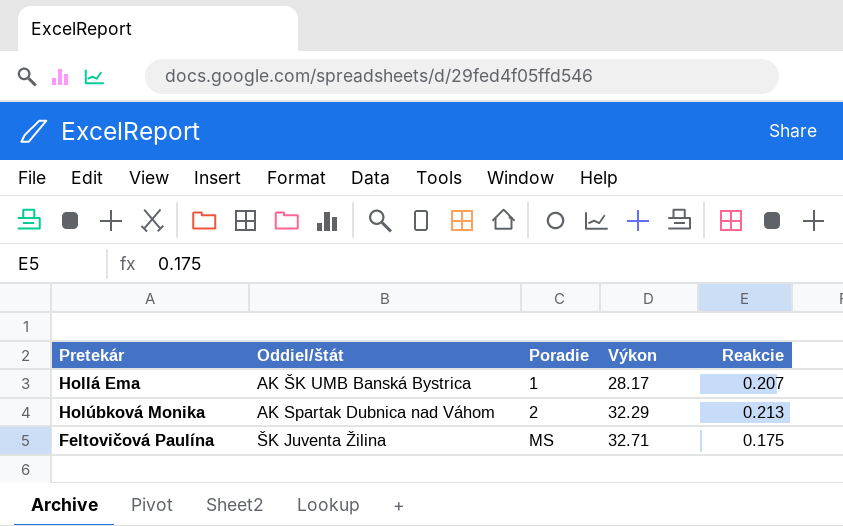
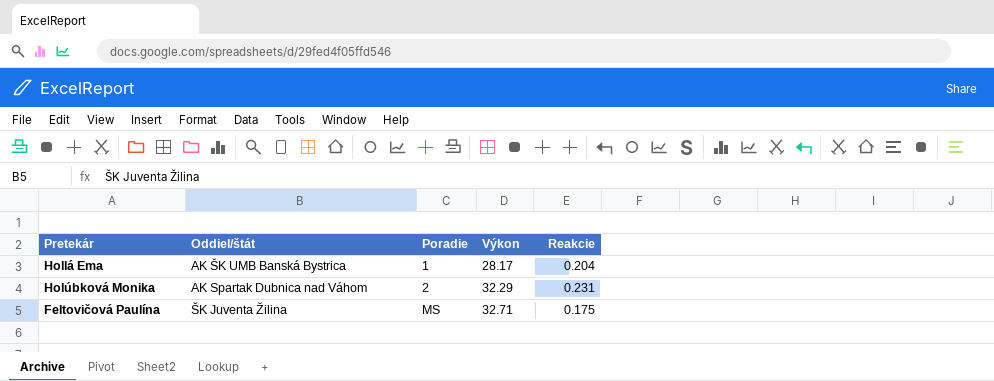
Hollá Ema | Reakcie: 0.207 -> 0.204
Holúbková Monika | Reakcie: 0.213 -> 0.231

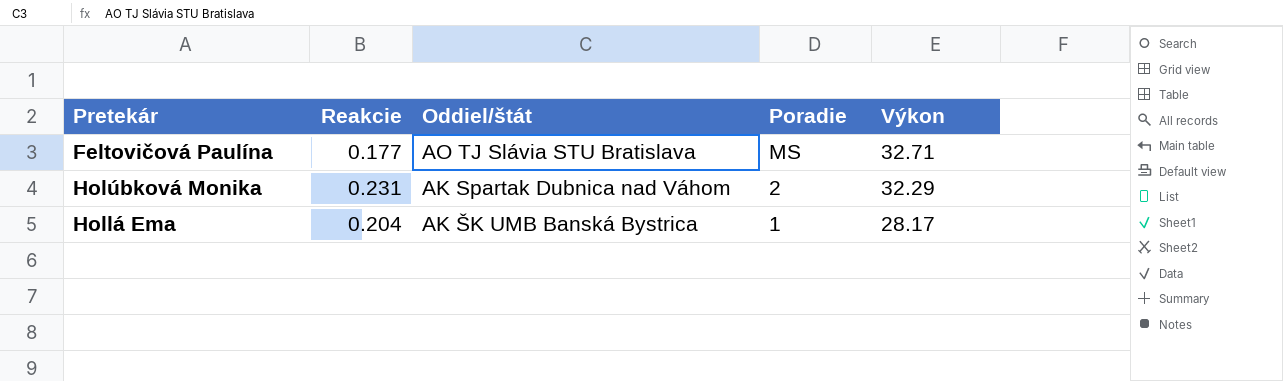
row order: Oddiel/štát ascending -> Oddiel/štát descending
column Reakcie | position: 5 -> 2
Feltovičová Paulína | Reakcie: 0.175 -> 0.177
Feltovičová Paulína | Oddiel/štát: ŠK Juventa Žilina -> AO TJ Slávia STU Bratislava

